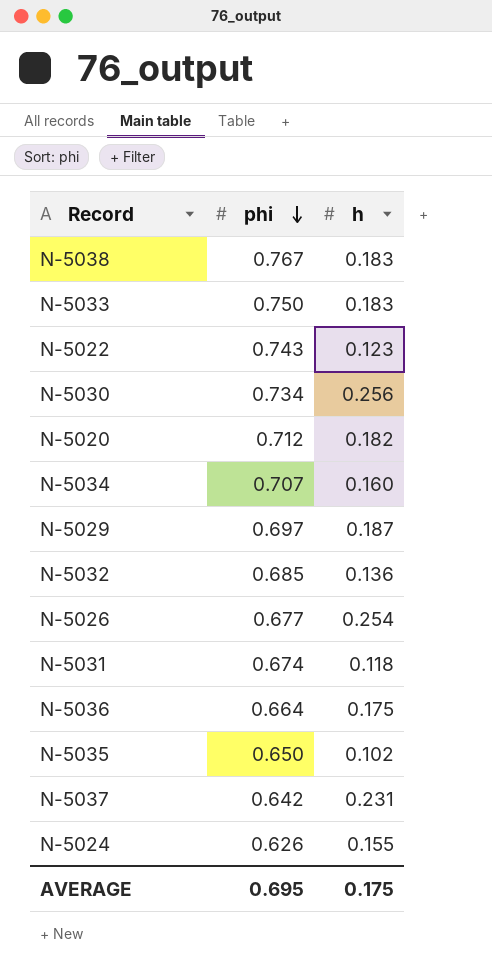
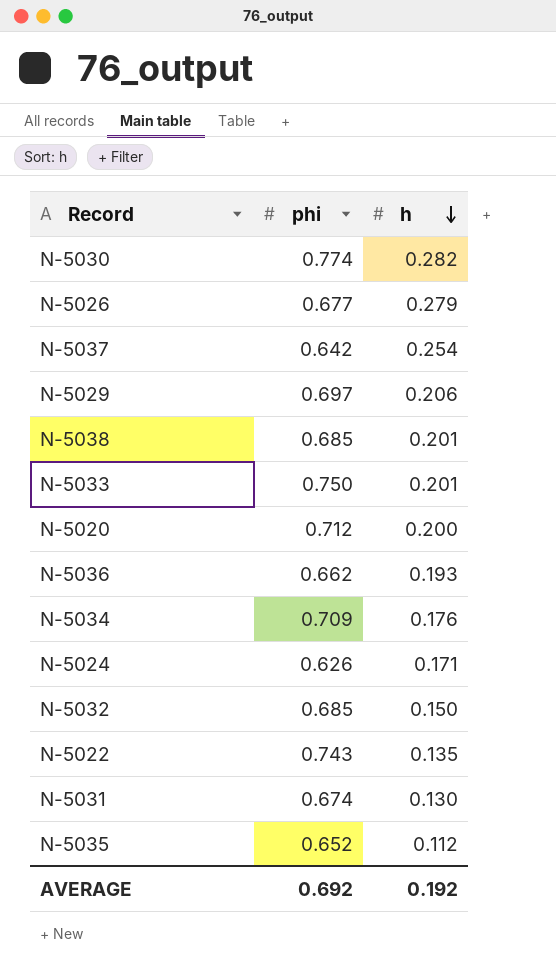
row order: phi descending -> h descending
N-5030 | phi: 0.734 -> 0.774
N-5030 | h: 0.256 -> 0.282
N-5026 | h: 0.254 -> 0.279
N-5037 | h: 0.231 -> 0.254
N-5029 | h: 0.187 -> 0.206
N-5038 | phi: 0.767 -> 0.685
N-5038 | h: 0.183 -> 0.201
N-5033 | h: 0.183 -> 0.201
N-5020 | h: 0.182 -> 0.200
N-5036 | phi: 0.664 -> 0.662
N-5036 | h: 0.175 -> 0.193
N-5034 | phi: 0.707 -> 0.709
N-5034 | h: 0.160 -> 0.176
N-5024 | h: 0.155 -> 0.171
N-5032 | h: 0.136 -> 0.150
N-5022 | h: 0.123 -> 0.135
N-5031 | h: 0.118 -> 0.130
N-5035 | phi: 0.650 -> 0.652
N-5035 | h: 0.102 -> 0.112
AVERAGE | phi: 0.695 -> 0.692
AVERAGE | h: 0.175 -> 0.192

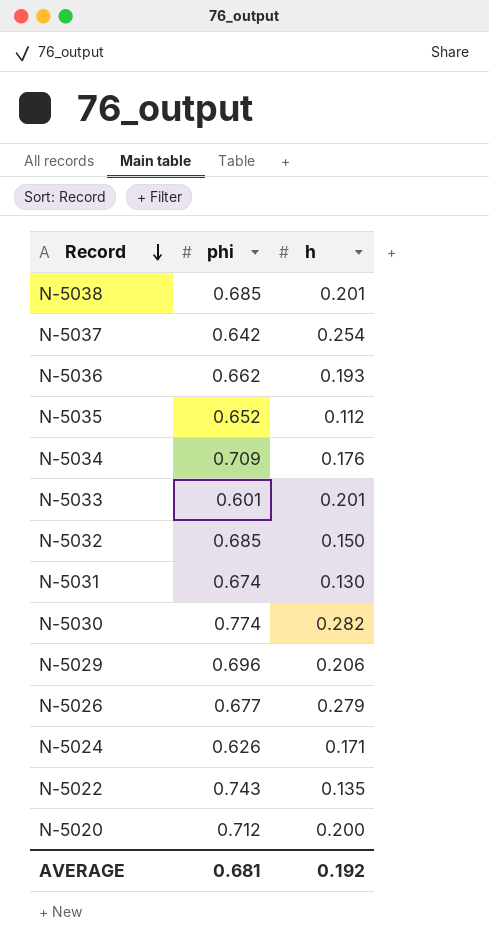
row order: h descending -> Record descending
N-5033 | phi: 0.750 -> 0.601
N-5029 | phi: 0.697 -> 0.696
AVERAGE | phi: 0.692 -> 0.681

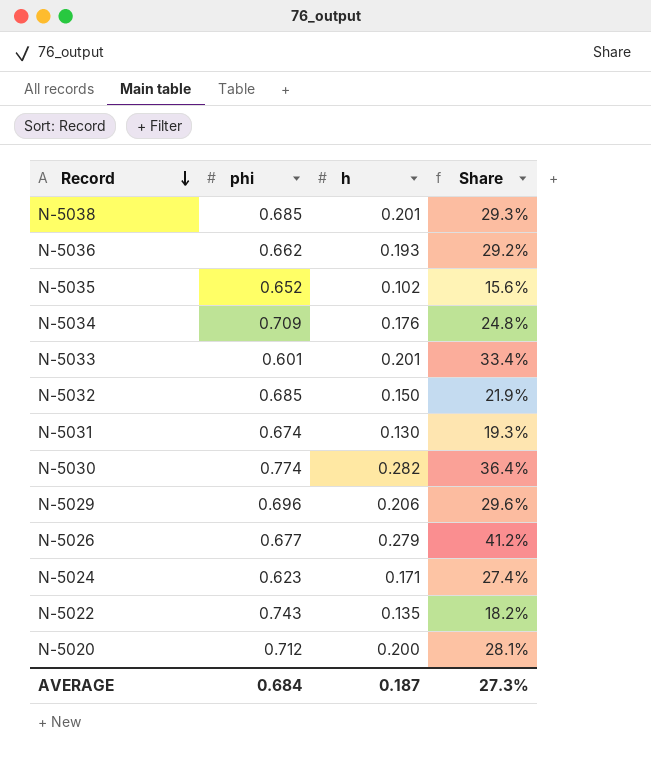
column Share | formula: none -> [h] / [phi]
row N-5037: 0.642 | 0.254 -> none
N-5035 | h: 0.112 -> 0.102
N-5024 | phi: 0.626 -> 0.623
AVERAGE | phi: 0.681 -> 0.684
AVERAGE | h: 0.192 -> 0.187

